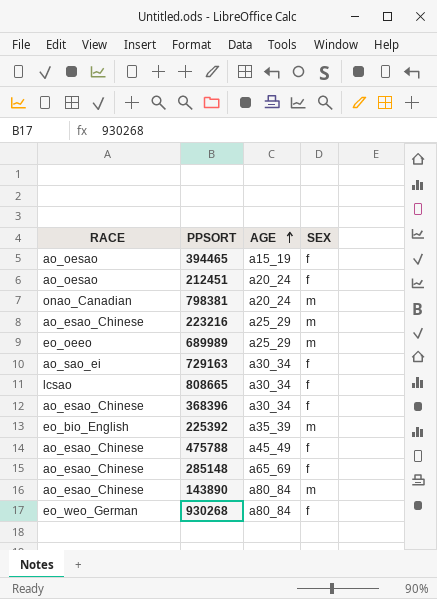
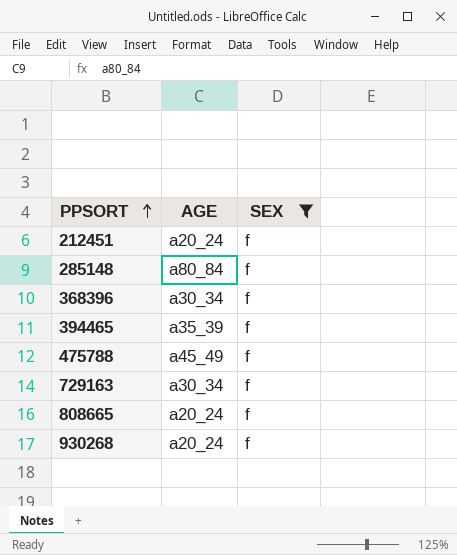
filter: none -> SEX = f
row order: AGE ascending -> PPSORT ascending
column RACE | position: 1 -> none
285148 | AGE: a65_69 -> a80_84
394465 | AGE: a15_19 -> a35_39
808665 | AGE: a30_34 -> a20_24
930268 | AGE: a80_84 -> a20_24

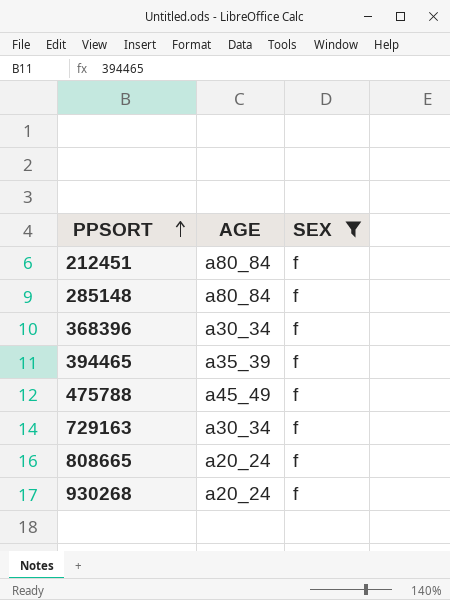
212451 | AGE: a20_24 -> a80_84

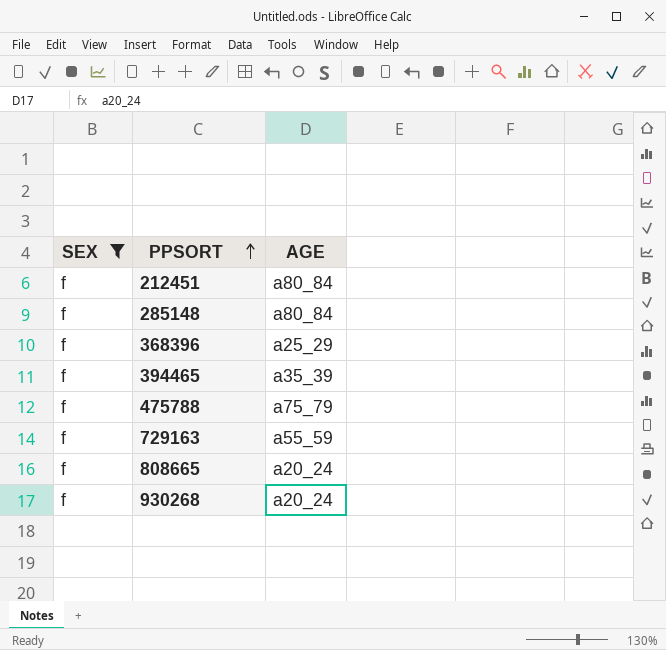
column SEX | position: 3 -> 1
368396 | AGE: a30_34 -> a25_29
475788 | AGE: a45_49 -> a75_79
729163 | AGE: a30_34 -> a55_59

